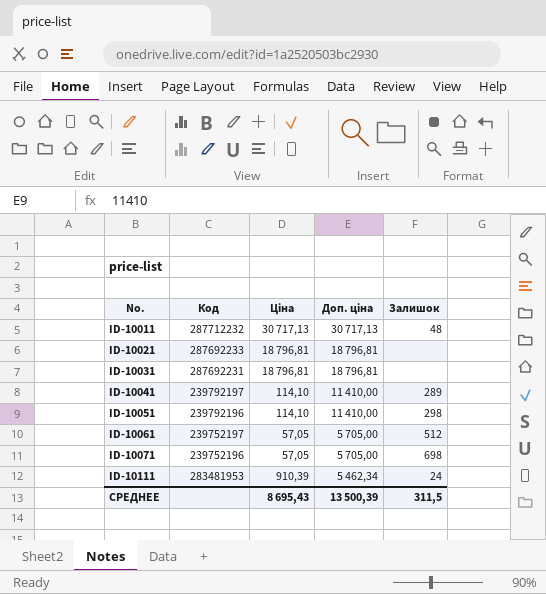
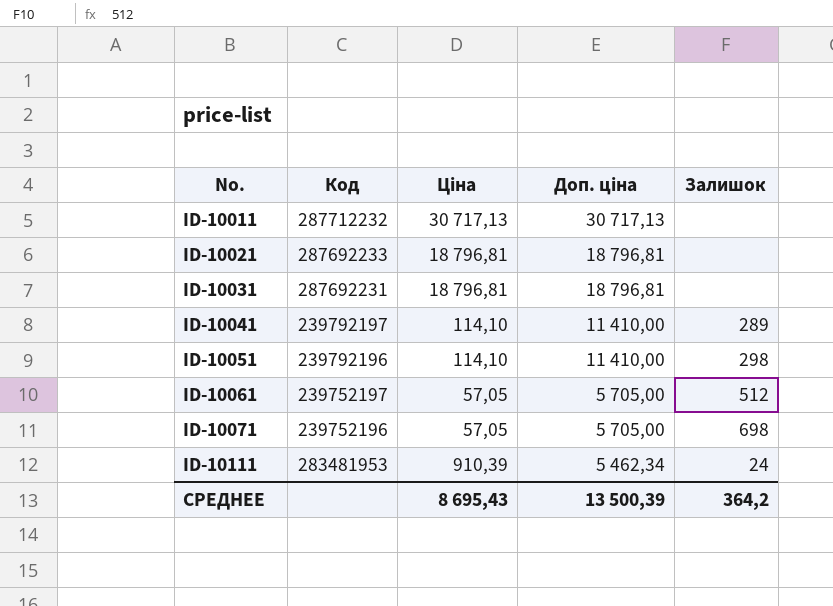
ID-10011 | Залишок: 48 -> none
СРЕДНЕЕ | Залишок: 311,5 -> 364,2

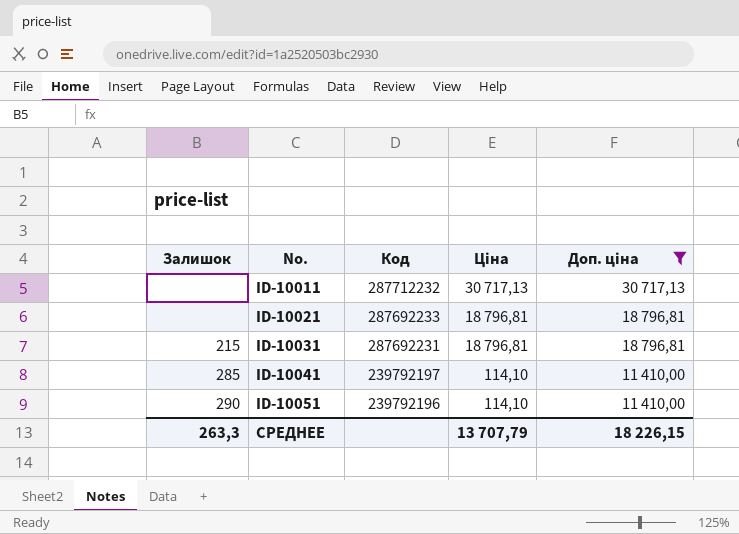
filter: none -> Доп. ціна >= 11 410,00
column Залишок | position: 5 -> 1
ID-10031 | Залишок: none -> 215
ID-10041 | Залишок: 289 -> 285
ID-10051 | Залишок: 298 -> 290
СРЕДНЕЕ | Залишок: 364,2 -> 263,3
СРЕДНЕЕ | Ціна: 8 695,43 -> 13 707,79
СРЕДНЕЕ | Доп. ціна: 13 500,39 -> 18 226,15

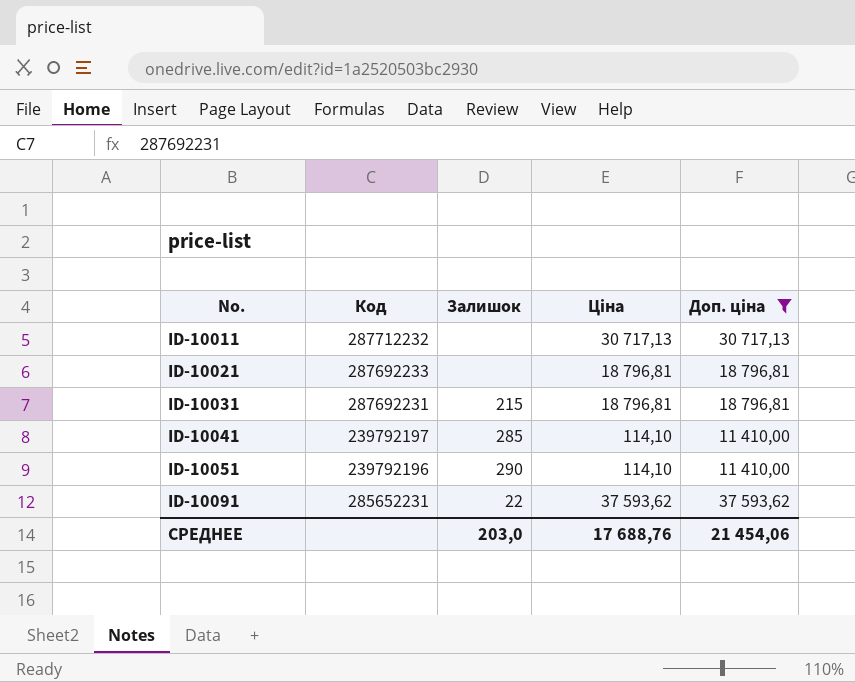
column Залишок | position: 1 -> 3
row ID-10091: none -> 285652231 | 22 | 37 593,62 | 37 593,62
СРЕДНЕЕ | Залишок: 263,3 -> 203,0
СРЕДНЕЕ | Ціна: 13 707,79 -> 17 688,76
СРЕДНЕЕ | Доп. ціна: 18 226,15 -> 21 454,06

